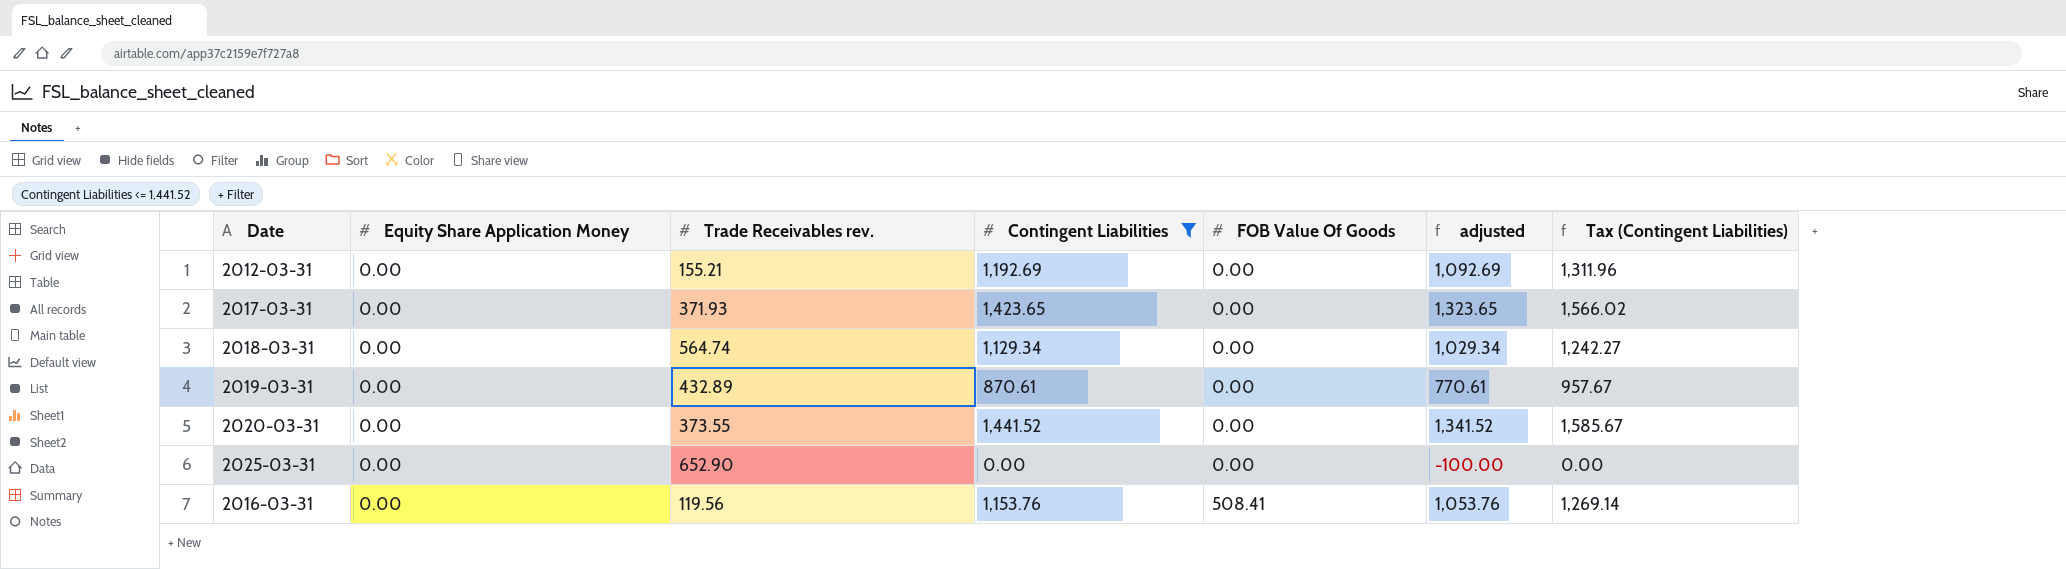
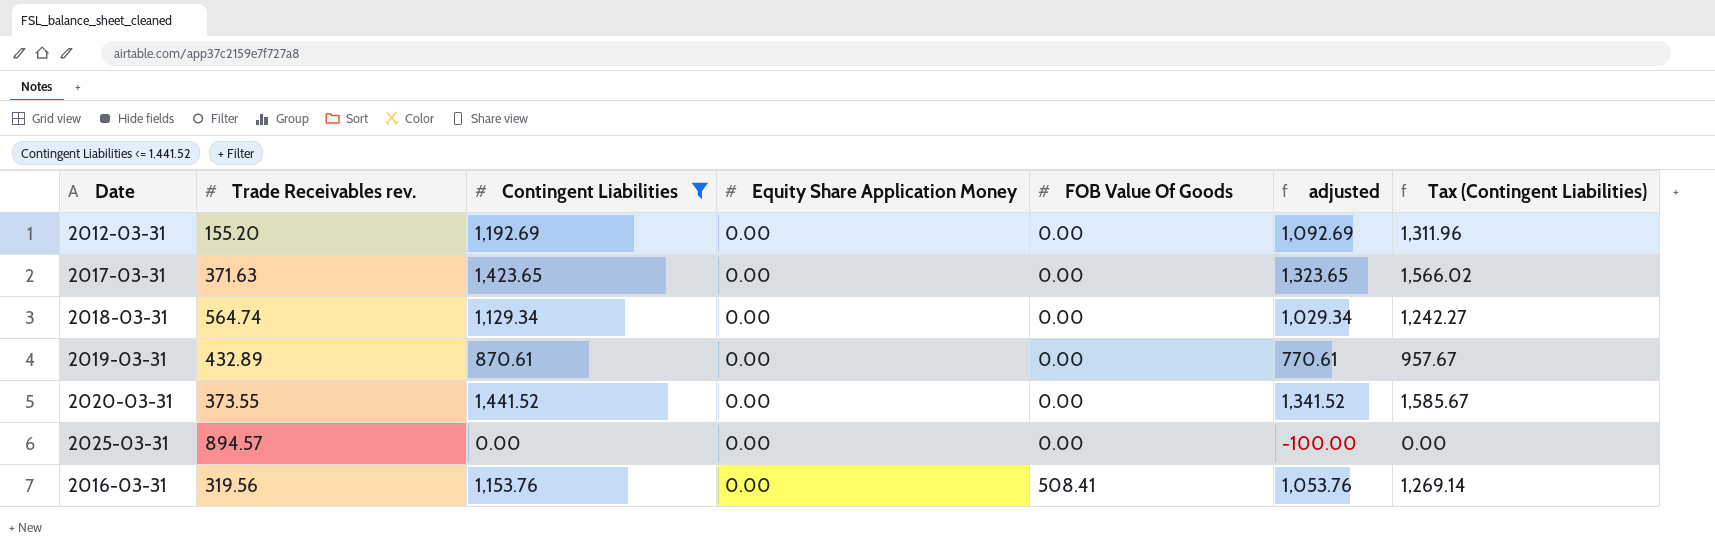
column Equity Share Application Money | position: 2 -> 4
2012-03-31 | Trade Receivables rev.: 155.21 -> 155.20
2017-03-31 | Trade Receivables rev.: 371.93 -> 371.63
2025-03-31 | Trade Receivables rev.: 652.90 -> 894.57
2016-03-31 | Trade Receivables rev.: 119.56 -> 319.56

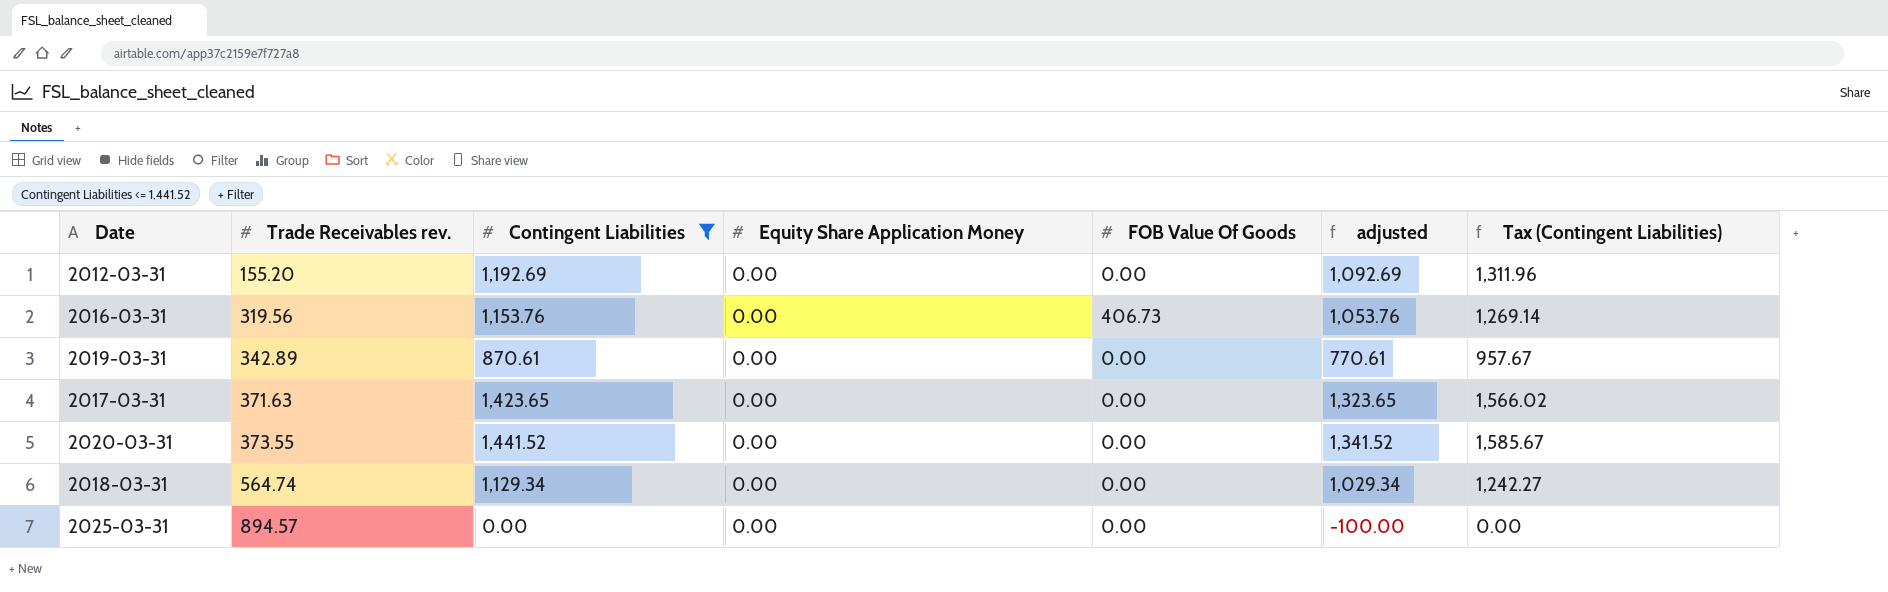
row order: FOB Value Of Goods ascending -> Trade Receivables rev. ascending
2016-03-31 | FOB Value Of Goods: 508.41 -> 406.73
2019-03-31 | Trade Receivables rev.: 432.89 -> 342.89

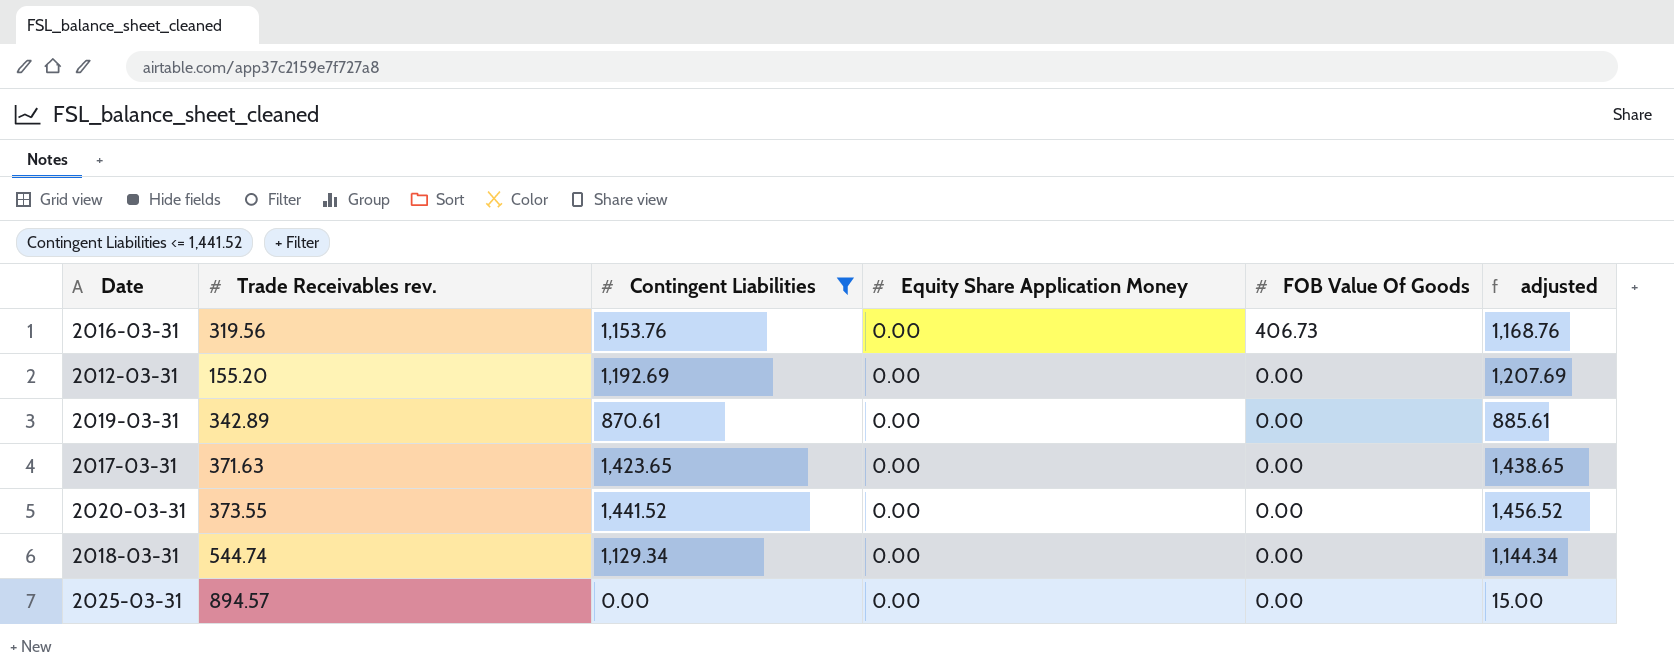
row order: Trade Receivables rev. ascending -> FOB Value Of Goods descending
column Tax (Contingent Liabilities) | formula: [Contingent Liabilities] * 1.1 -> none
column adjusted | formula: [Contingent Liabilities] - 100 -> [Contingent Liabilities] + 15
2018-03-31 | Trade Receivables rev.: 564.74 -> 544.74

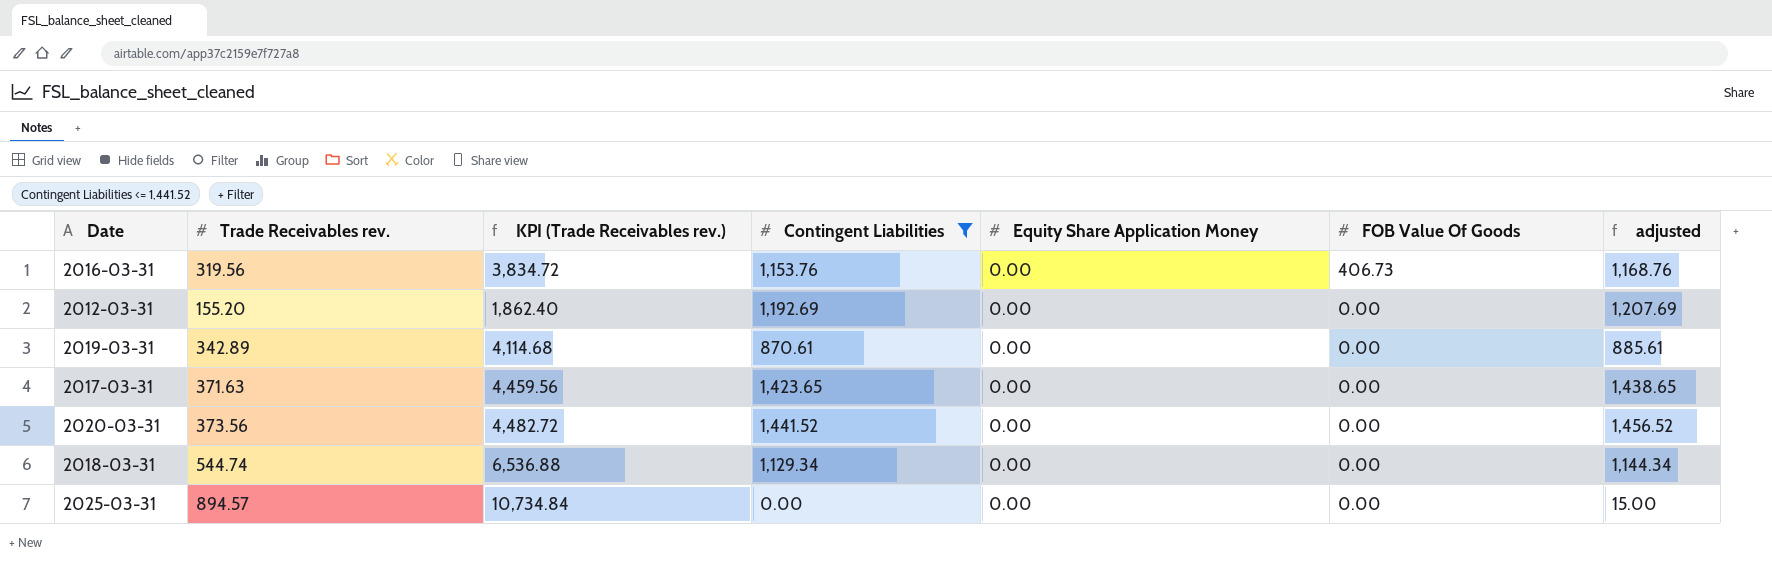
column KPI (Trade Receivables rev.) | formula: none -> [Trade Receivables rev.] * 12
2020-03-31 | Trade Receivables rev.: 373.55 -> 373.56

